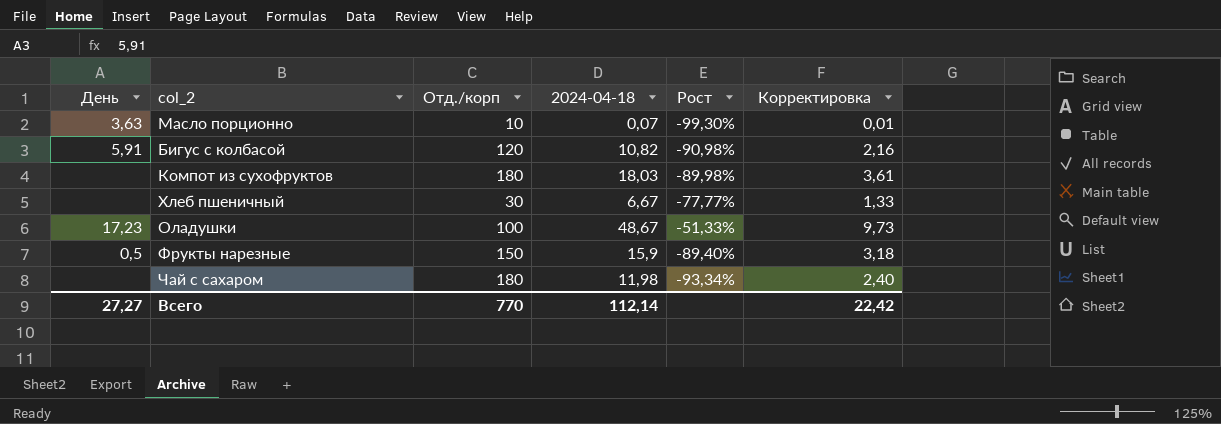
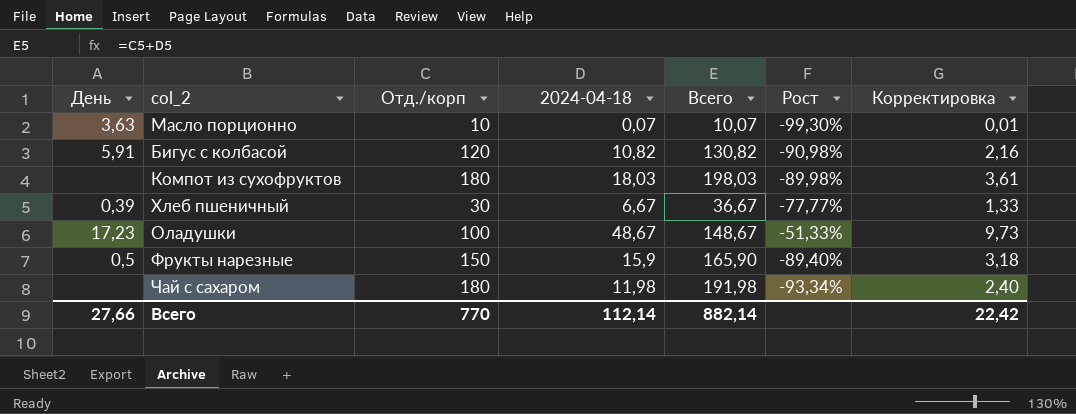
column Всего | formula: none -> [Отд./корп] + [2024-04-18]
Хлеб пшеничный | День: none -> 0,39
Всего | День: 27,27 -> 27,66

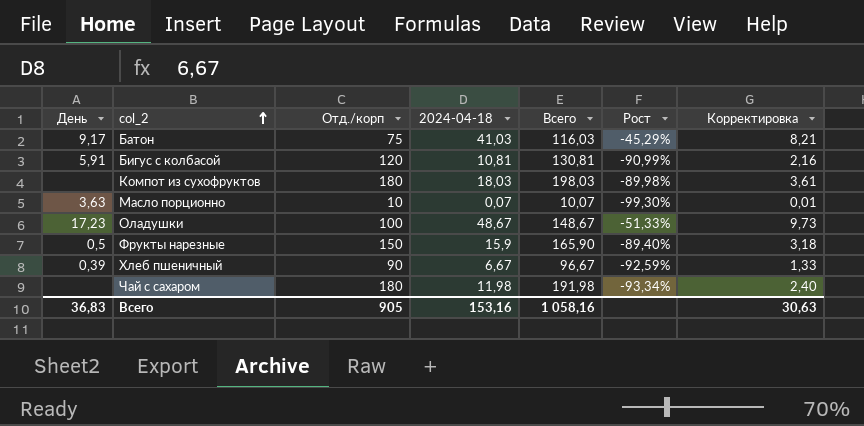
row order: none -> col_2 ascending
row Батон: none -> 9,17 | 75 | 41,03 | 116,03 | -45,29% | 8,21
Бигус с колбасой | 2024-04-18: 10,82 -> 10,81
Бигус с колбасой | Всего: 130,82 -> 130,81
Бигус с колбасой | Рост: -90,98% -> -90,99%
Хлеб пшеничный | Отд./корп: 30 -> 90
Хлеб пшеничный | Всего: 36,67 -> 96,67
Хлеб пшеничный | Рост: -77,77% -> -92,59%
Всего | День: 27,66 -> 36,83
Всего | Отд./корп: 770 -> 905
Всего | 2024-04-18: 112,14 -> 153,16
Всего | Всего: 882,14 -> 1 058,16
Всего | Корректировка: 22,42 -> 30,63

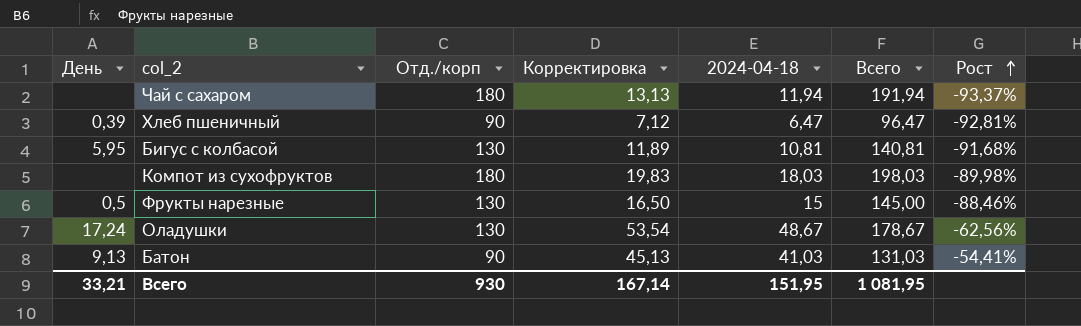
row order: col_2 ascending -> Рост ascending
column Корректировка | formula: [2024-04-18] * 0,2 -> [2024-04-18] * 1,1
column Корректировка | position: 7 -> 4
row Масло порционно: 3,63 | 10 | 0,07 | 10,07 | -99,30% | 0,01 -> none
Чай с сахаром | 2024-04-18: 11,98 -> 11,94
Чай с сахаром | Всего: 191,98 -> 191,94
Чай с сахаром | Рост: -93,34% -> -93,37%
Хлеб пшеничный | 2024-04-18: 6,67 -> 6,47
Хлеб пшеничный | Всего: 96,67 -> 96,47
Хлеб пшеничный | Рост: -92,59% -> -92,81%
Бигус с колбасой | День: 5,91 -> 5,95
Бигус с колбасой | Отд./корп: 120 -> 130
Бигус с колбасой | Всего: 130,81 -> 140,81
Бигус с колбасой | Рост: -90,99% -> -91,68%
Фрукты нарезные | Отд./корп: 150 -> 130
Фрукты нарезные | 2024-04-18: 15,9 -> 15
Фрукты нарезные | Всего: 165,90 -> 145,00
Фрукты нарезные | Рост: -89,40% -> -88,46%
Оладушки | День: 17,23 -> 17,24
Оладушки | Отд./корп: 100 -> 130
Оладушки | Всего: 148,67 -> 178,67
Оладушки | Рост: -51,33% -> -62,56%
Батон | День: 9,17 -> 9,13
Батон | Отд./корп: 75 -> 90
Батон | Всего: 116,03 -> 131,03
Батон | Рост: -45,29% -> -54,41%
Всего | День: 36,83 -> 33,21
Всего | Отд./корп: 905 -> 930
Всего | Корректировка: 30,63 -> 167,14
Всего | 2024-04-18: 153,16 -> 151,95
Всего | Всего: 1 058,16 -> 1 081,95

